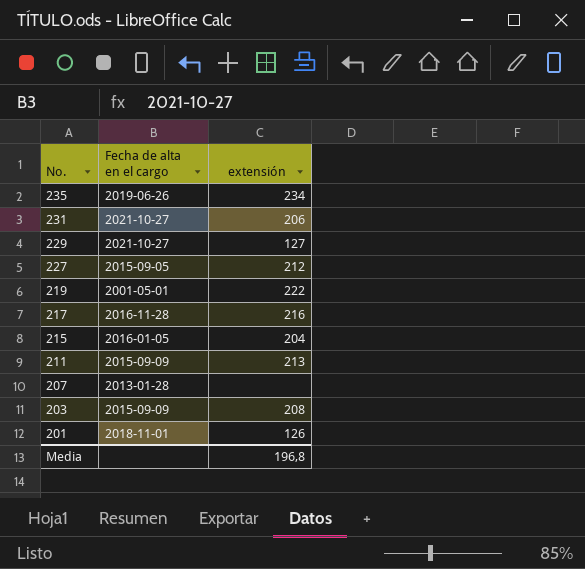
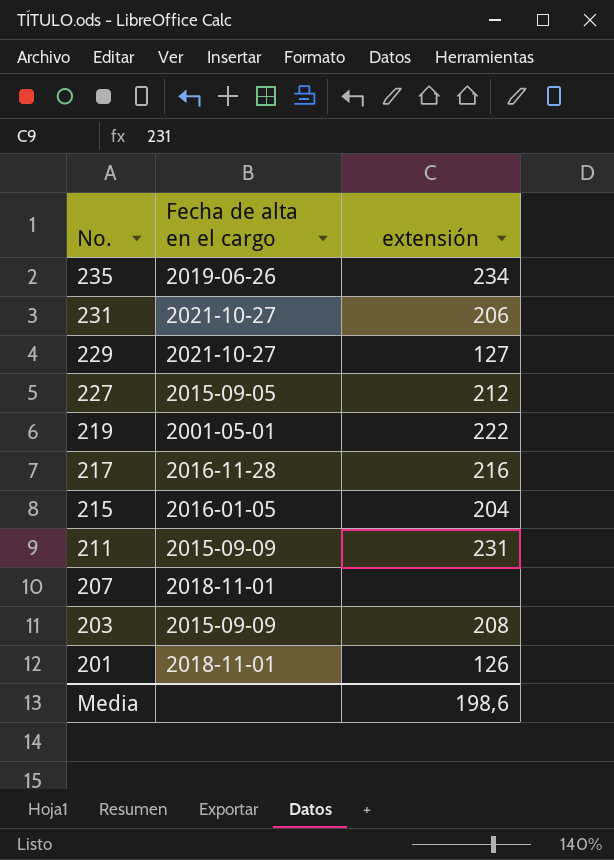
211 | extensión: 213 -> 231
207 | Fecha de alta en el cargo: 2013-01-28 -> 2018-11-01
Media | extensión: 196,8 -> 198,6

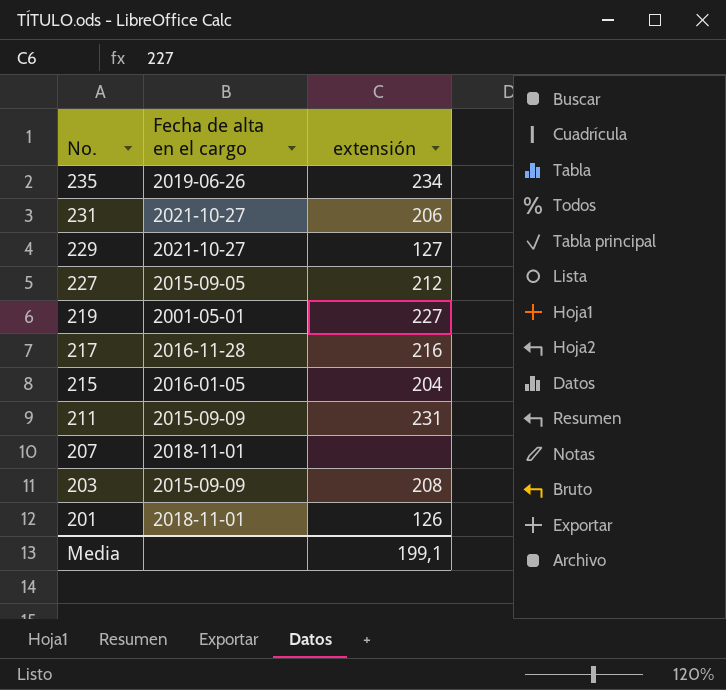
219 | extensión: 222 -> 227
Media | extensión: 198,6 -> 199,1

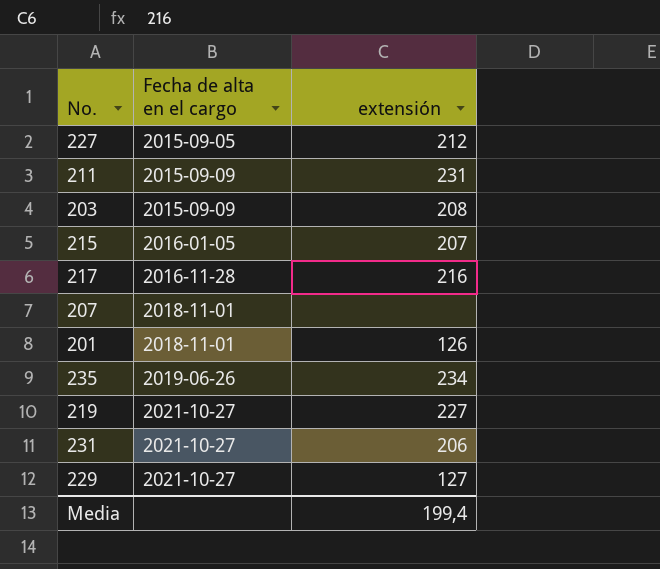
row order: No. descending -> Fecha de alta en el cargo ascending
215 | extensión: 204 -> 207
219 | Fecha de alta en el cargo: 2001-05-01 -> 2021-10-27
Media | extensión: 199,1 -> 199,4

